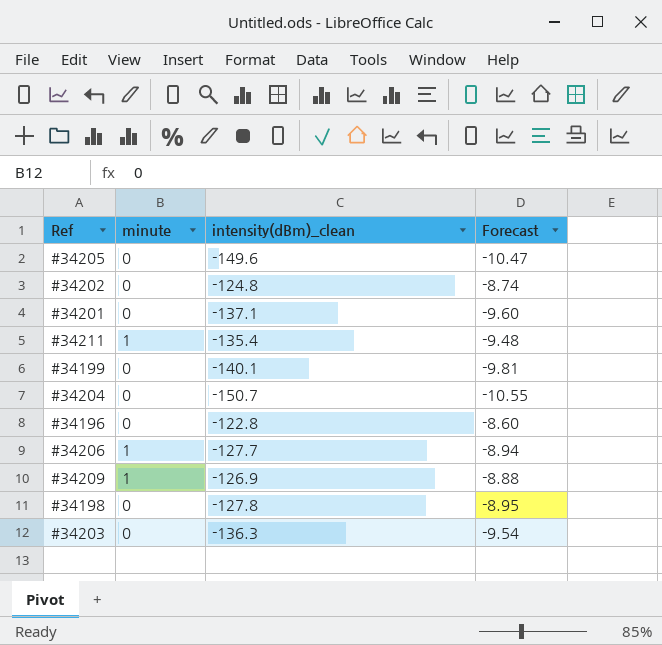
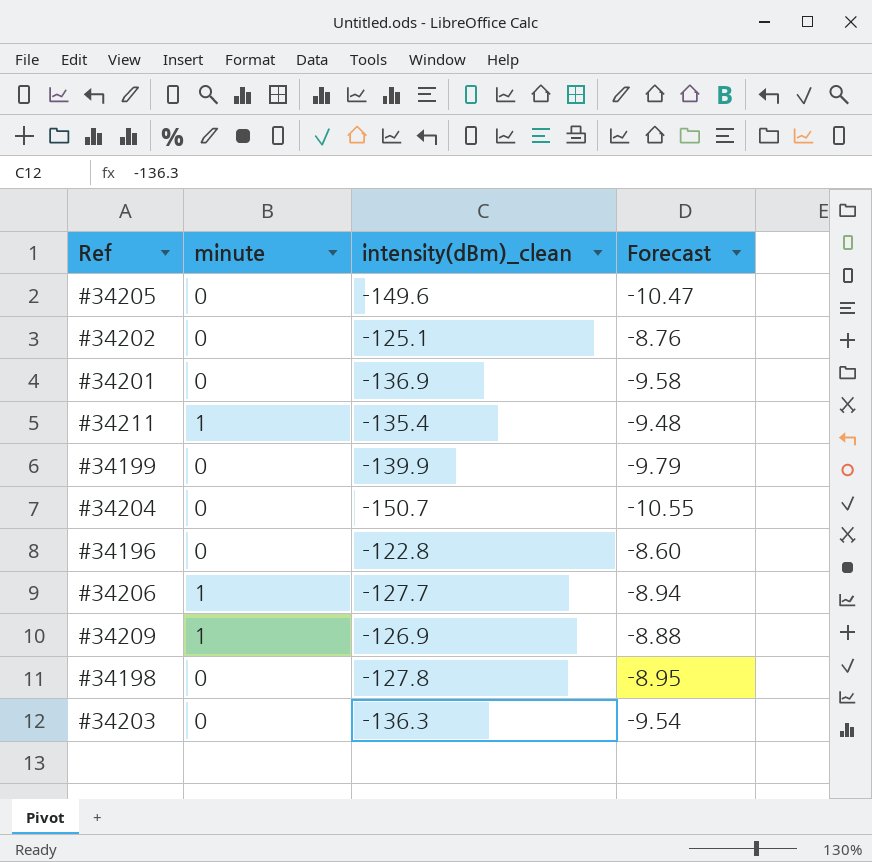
#34202 | intensity(dBm)_clean: -124.8 -> -125.1
#34202 | Forecast: -8.74 -> -8.76
#34201 | intensity(dBm)_clean: -137.1 -> -136.9
#34201 | Forecast: -9.60 -> -9.58
#34199 | intensity(dBm)_clean: -140.1 -> -139.9
#34199 | Forecast: -9.81 -> -9.79

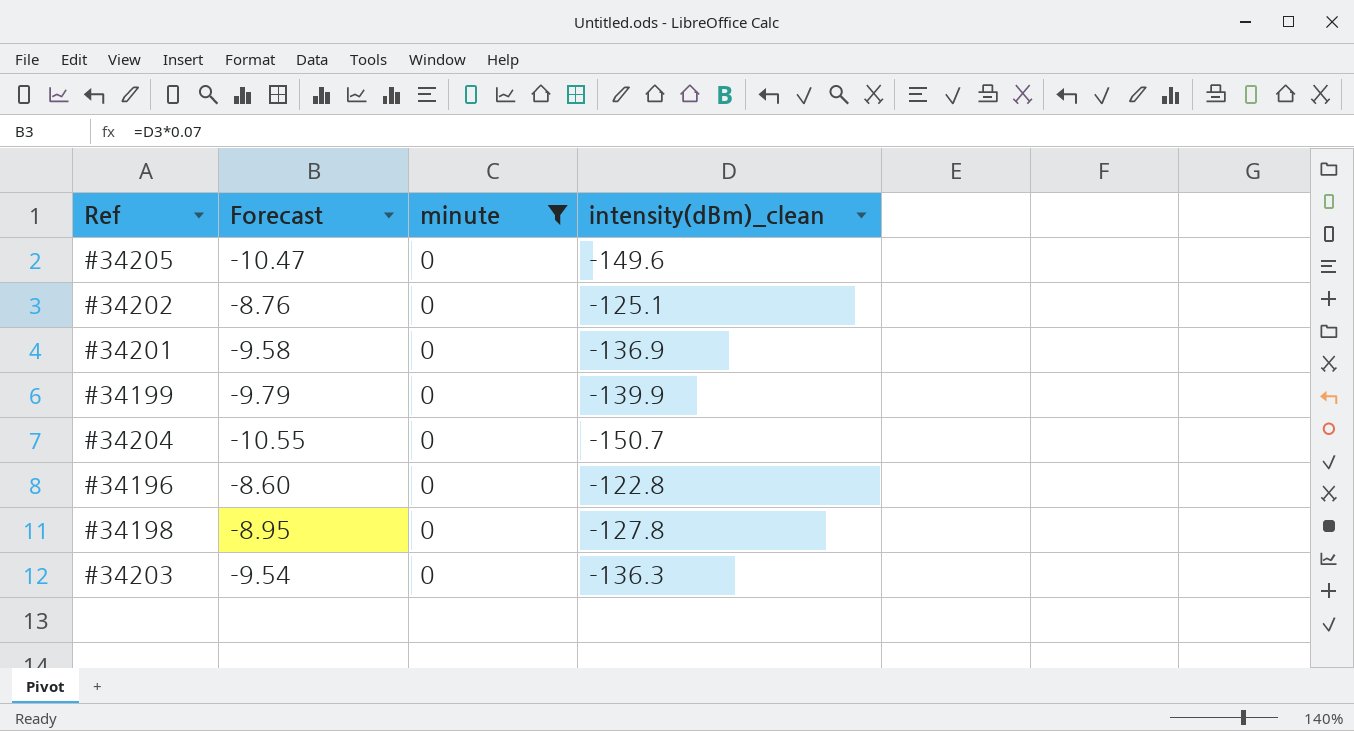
filter: none -> minute = 0
column Forecast | position: 4 -> 2

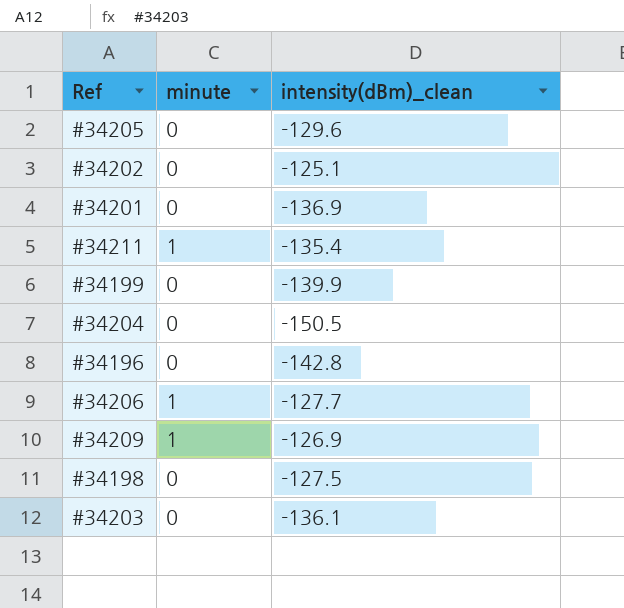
filter: minute = 0 -> none
column Forecast | formula: [intensity(dBm)_clean] * 0.07 -> none
#34205 | intensity(dBm)_clean: -149.6 -> -129.6
#34204 | intensity(dBm)_clean: -150.7 -> -150.5
#34196 | intensity(dBm)_clean: -122.8 -> -142.8
#34198 | intensity(dBm)_clean: -127.8 -> -127.5
#34203 | intensity(dBm)_clean: -136.3 -> -136.1

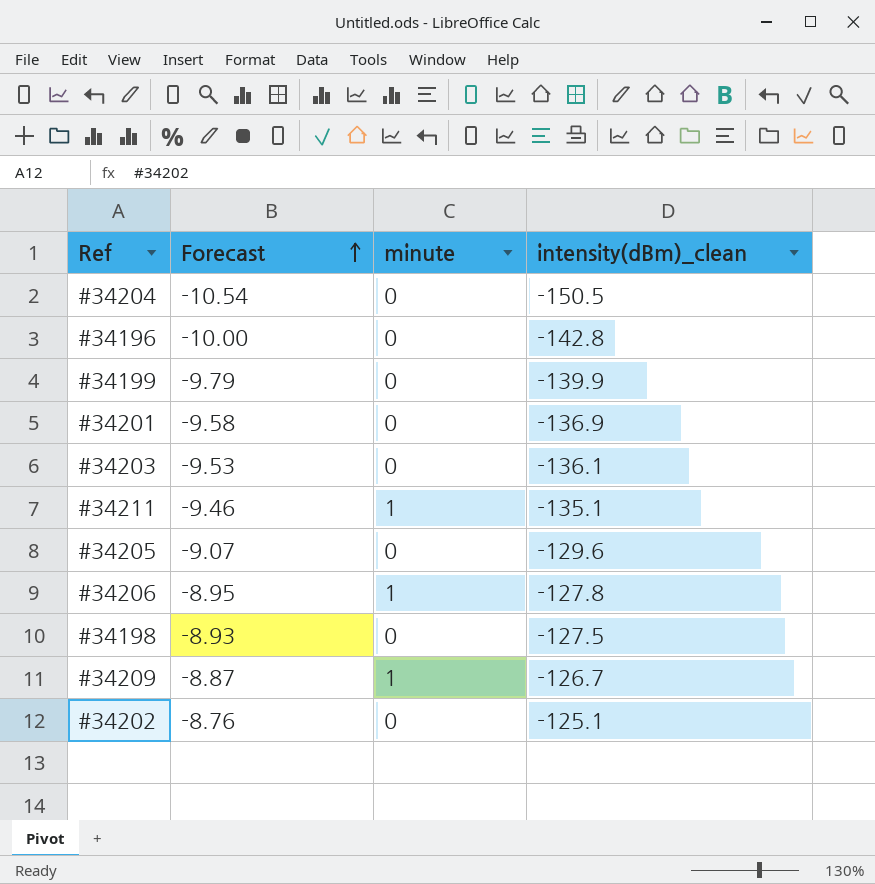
row order: none -> Forecast ascending
column Forecast | formula: none -> [intensity(dBm)_clean] * 0.07
#34211 | intensity(dBm)_clean: -135.4 -> -135.1
#34206 | intensity(dBm)_clean: -127.7 -> -127.8
#34209 | intensity(dBm)_clean: -126.9 -> -126.7

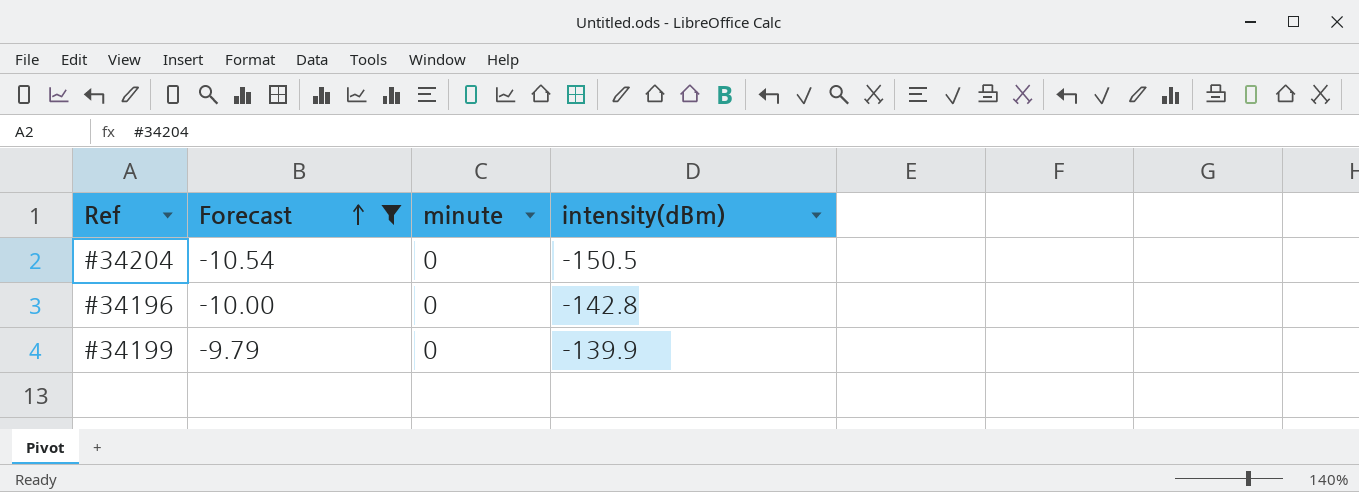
filter: none -> Forecast <= -9.79
column name: intensity(dBm)_clean -> intensity(dBm)

